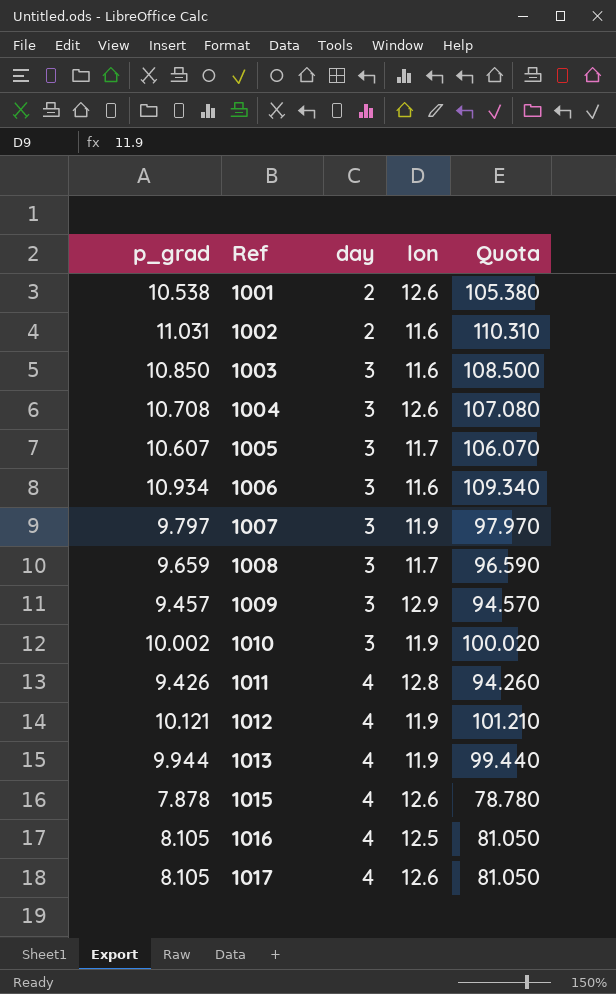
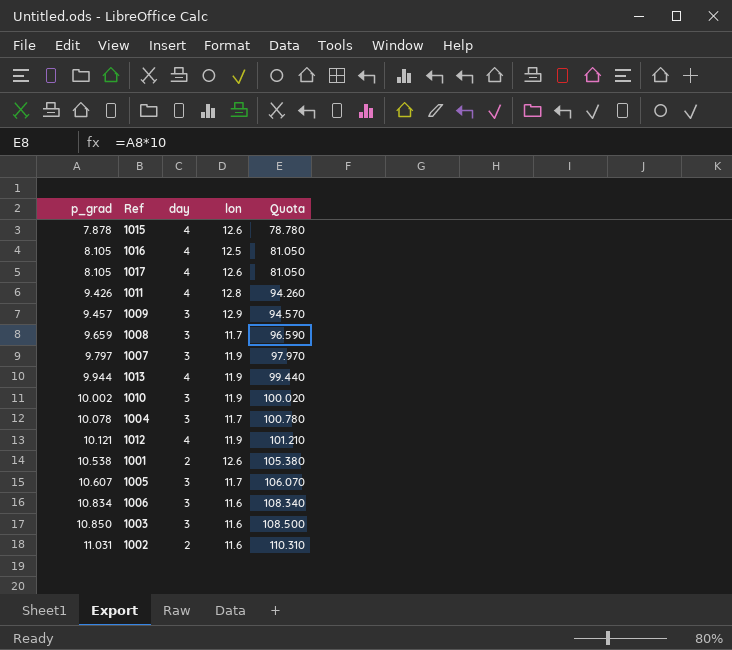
row order: Ref ascending -> p_grad ascending
1004 | p_grad: 10.708 -> 10.078
1004 | lon: 12.6 -> 11.7
1004 | Quota: 107.080 -> 100.780
1006 | p_grad: 10.934 -> 10.834
1006 | Quota: 109.340 -> 108.340

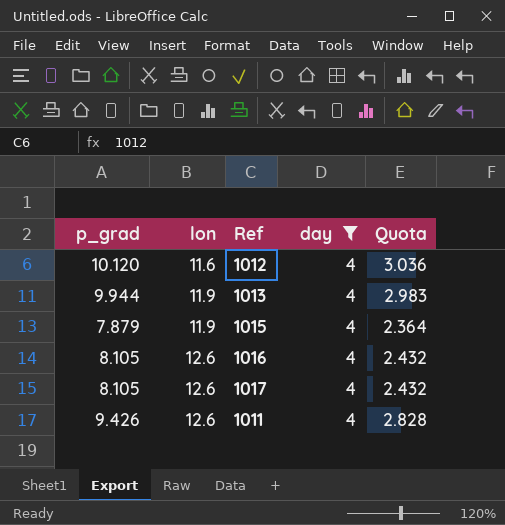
filter: none -> day = 4
row order: p_grad ascending -> lon ascending
column lon | position: 4 -> 2
column Quota | formula: [p_grad] * 10 -> [p_grad] * 0.3
1012 | p_grad: 10.121 -> 10.120
1012 | lon: 11.9 -> 11.6
1015 | p_grad: 7.878 -> 7.879
1015 | lon: 12.6 -> 11.9
1016 | lon: 12.5 -> 12.6
1011 | lon: 12.8 -> 12.6

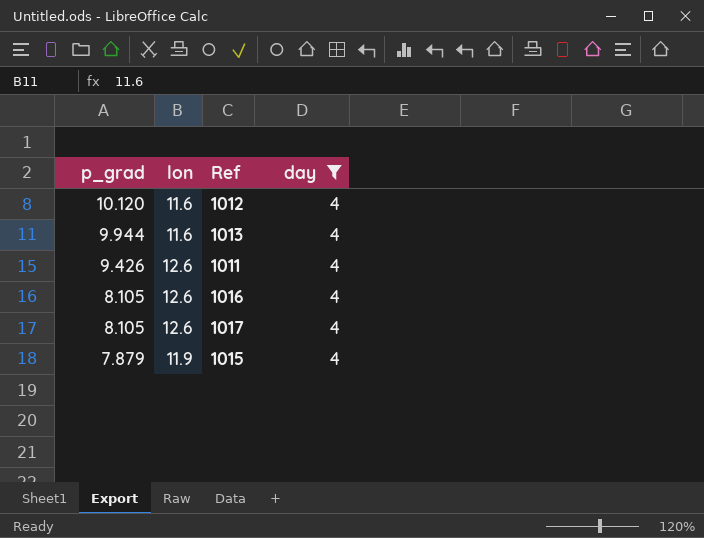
row order: lon ascending -> p_grad descending
column Quota | formula: [p_grad] * 0.3 -> none
1013 | lon: 11.9 -> 11.6

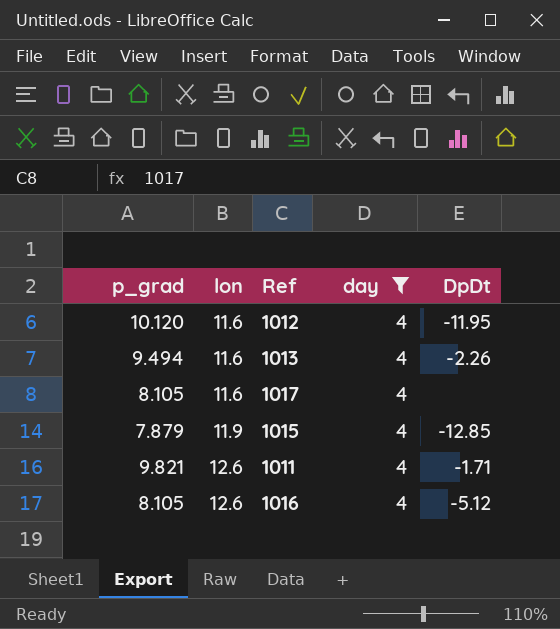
row order: p_grad descending -> lon ascending
column DpDt | position: none -> 5
1013 | p_grad: 9.944 -> 9.494
1017 | lon: 12.6 -> 11.6
1011 | p_grad: 9.426 -> 9.821

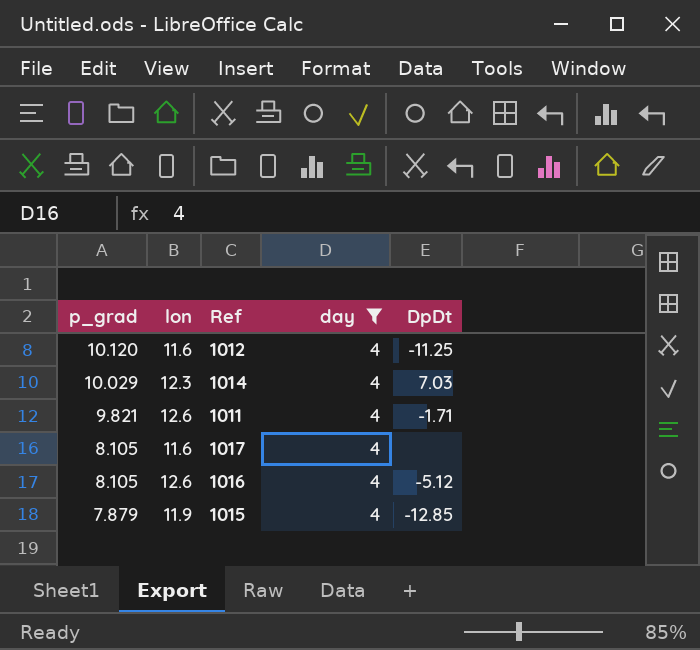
row order: lon ascending -> p_grad descending
row 1013: 9.494 | 11.6 | 4 | -2.26 -> none
1012 | DpDt: -11.95 -> -11.25
row 1014: none -> 10.029 | 12.3 | 4 | 7.03

